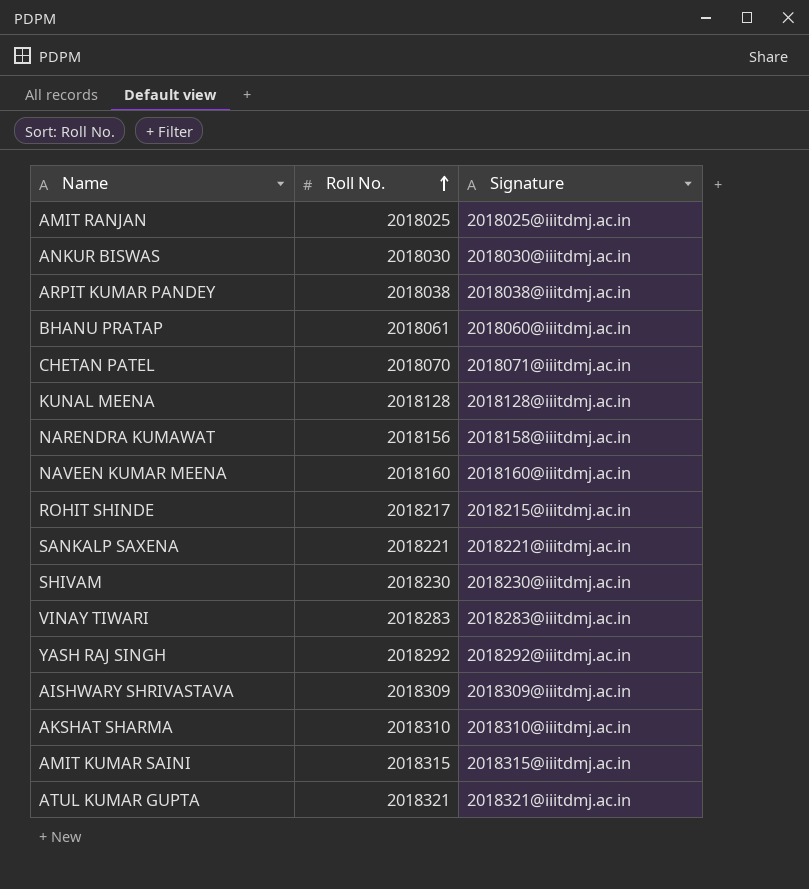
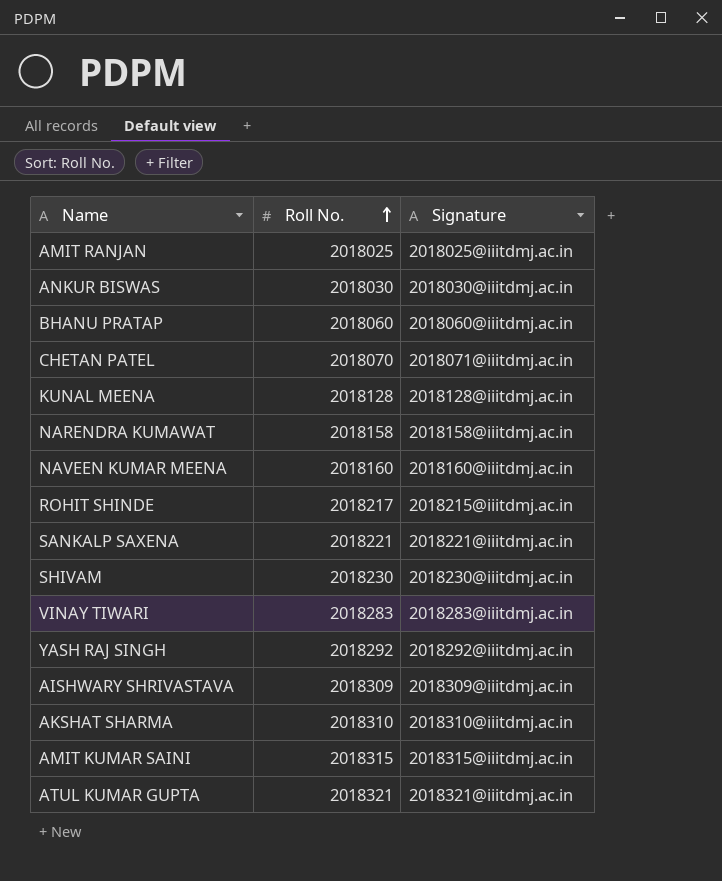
row ARPIT KUMAR PANDEY: 2018038 | 2018038@iiitdmj.ac.in -> none
BHANU PRATAP | Roll No.: 2018061 -> 2018060
NARENDRA KUMAWAT | Roll No.: 2018156 -> 2018158

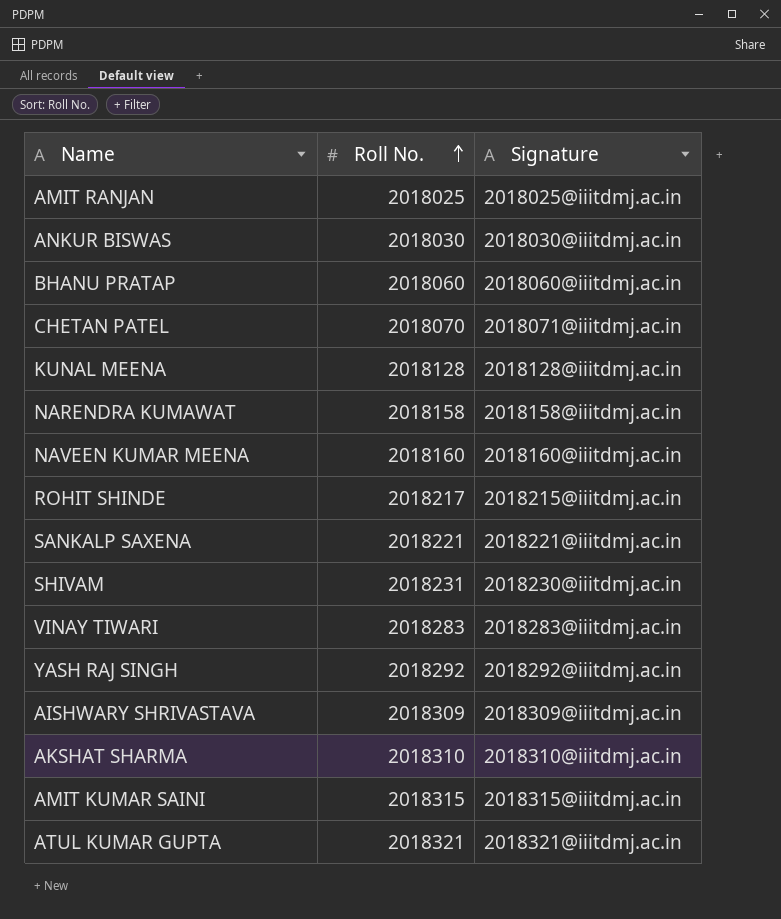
SHIVAM | Roll No.: 2018230 -> 2018231

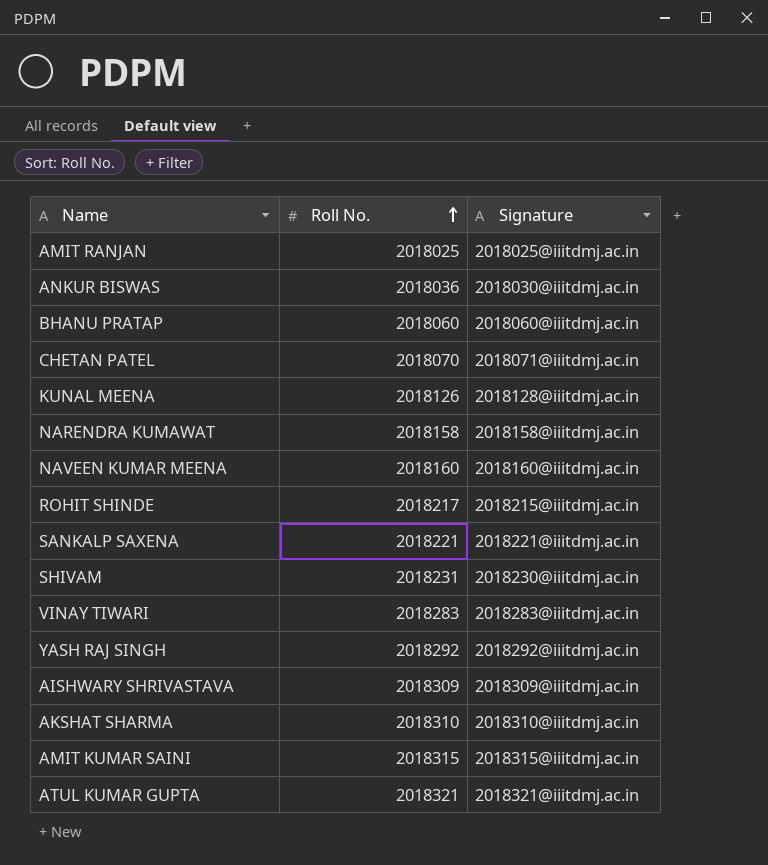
ANKUR BISWAS | Roll No.: 2018030 -> 2018036
KUNAL MEENA | Roll No.: 2018128 -> 2018126

